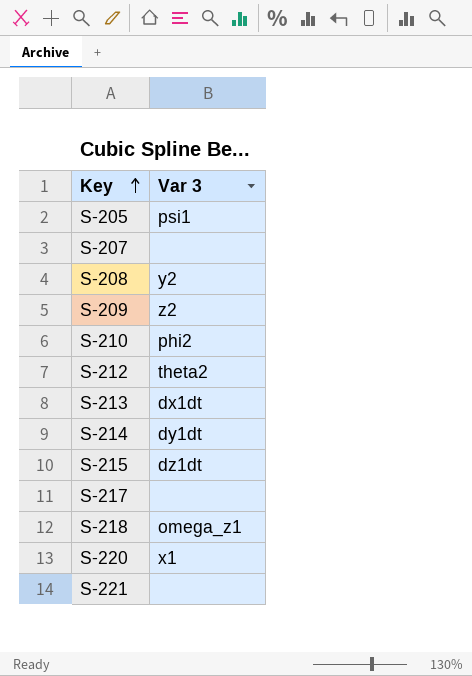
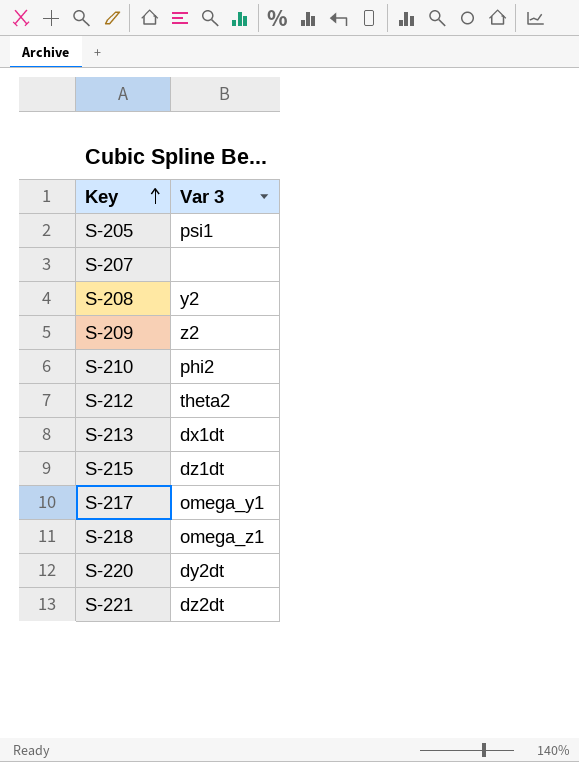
row S-214: dy1dt -> none
S-217 | Var 3: none -> omega_y1
S-220 | Var 3: x1 -> dy2dt
S-221 | Var 3: none -> dz2dt

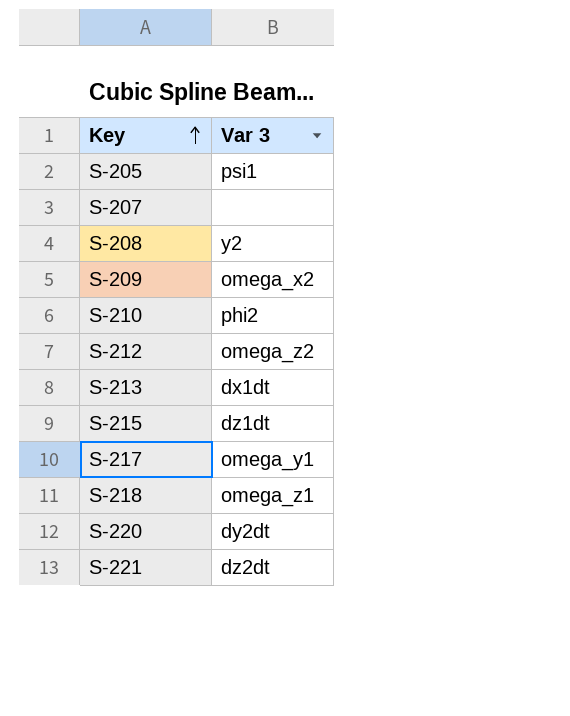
S-209 | Var 3: z2 -> omega_x2
S-212 | Var 3: theta2 -> omega_z2

